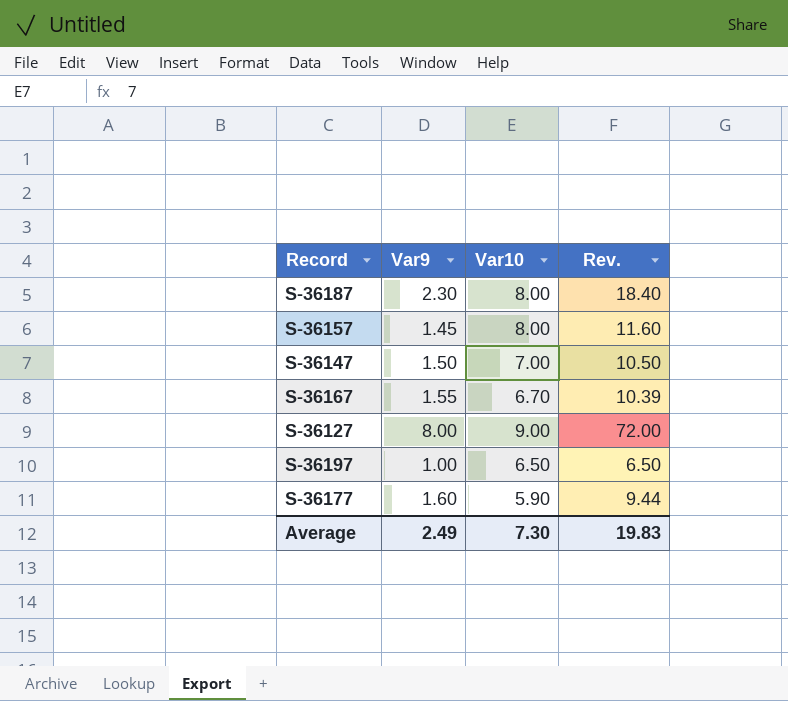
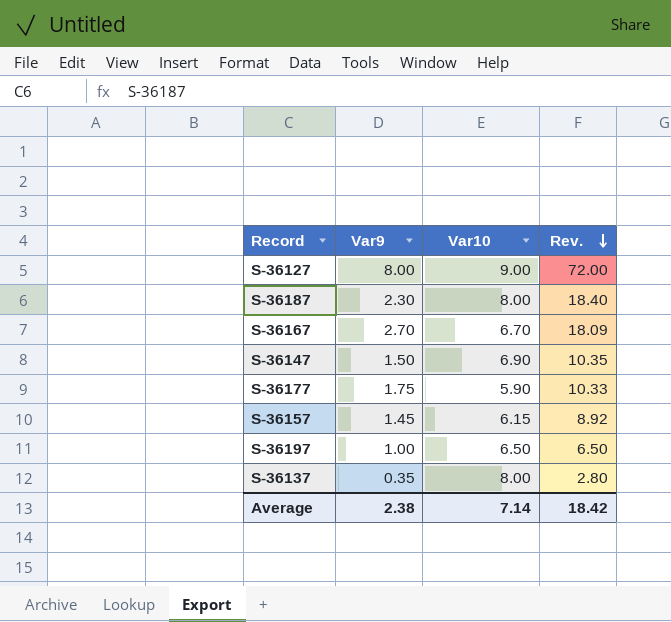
row order: none -> Rev. descending
S-36167 | Var9: 1.55 -> 2.70
S-36167 | Rev.: 10.39 -> 18.09
S-36147 | Var10: 7.00 -> 6.90
S-36147 | Rev.: 10.50 -> 10.35
S-36177 | Var9: 1.60 -> 1.75
S-36177 | Rev.: 9.44 -> 10.33
S-36157 | Var10: 8.00 -> 6.15
S-36157 | Rev.: 11.60 -> 8.92
row S-36137: none -> 0.35 | 8.00 | 2.80
Average | Var9: 2.49 -> 2.38
Average | Var10: 7.30 -> 7.14
Average | Rev.: 19.83 -> 18.42

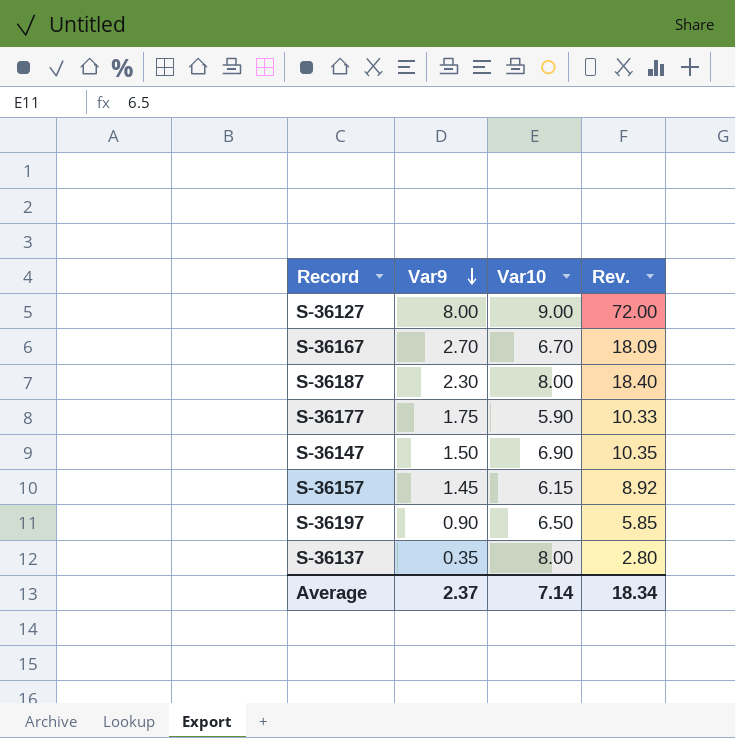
row order: Rev. descending -> Var9 descending
S-36197 | Var9: 1.00 -> 0.90
S-36197 | Rev.: 6.50 -> 5.85
Average | Var9: 2.38 -> 2.37
Average | Rev.: 18.42 -> 18.34

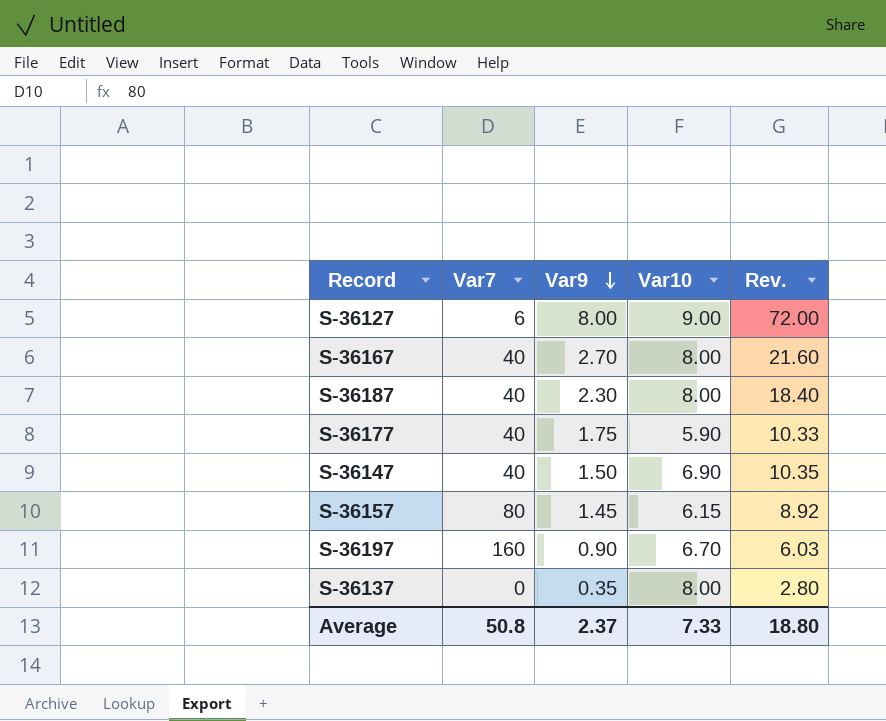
column Var7 | position: none -> 2
S-36167 | Var10: 6.70 -> 8.00
S-36167 | Rev.: 18.09 -> 21.60
S-36197 | Var10: 6.50 -> 6.70
S-36197 | Rev.: 5.85 -> 6.03
Average | Var10: 7.14 -> 7.33
Average | Rev.: 18.34 -> 18.80

